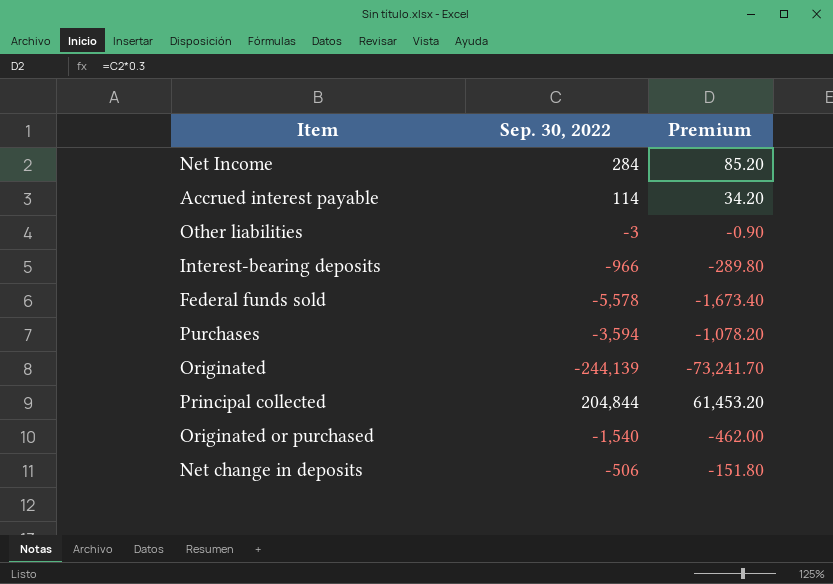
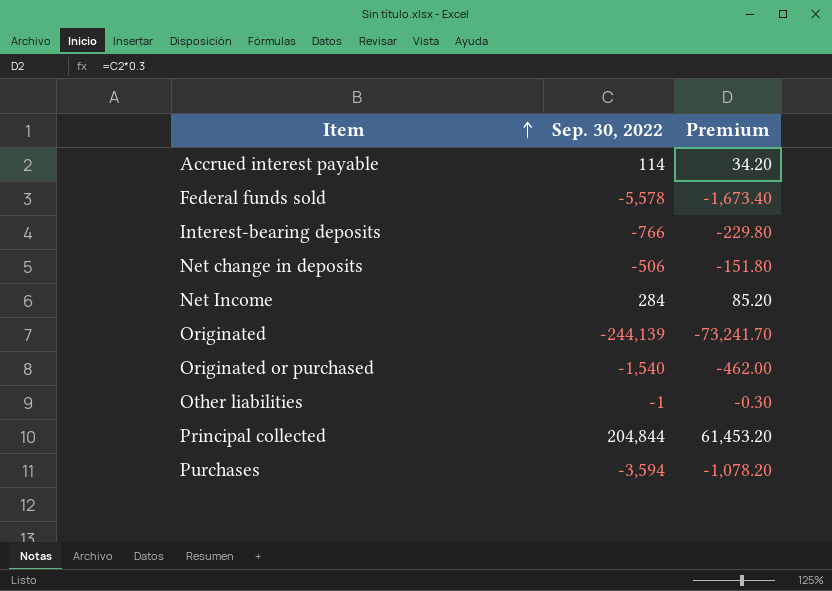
row order: none -> Item ascending
Interest-bearing deposits | Sep. 30, 2022: -966 -> -766
Interest-bearing deposits | Premium: -289.80 -> -229.80
Other liabilities | Sep. 30, 2022: -3 -> -1
Other liabilities | Premium: -0.90 -> -0.30

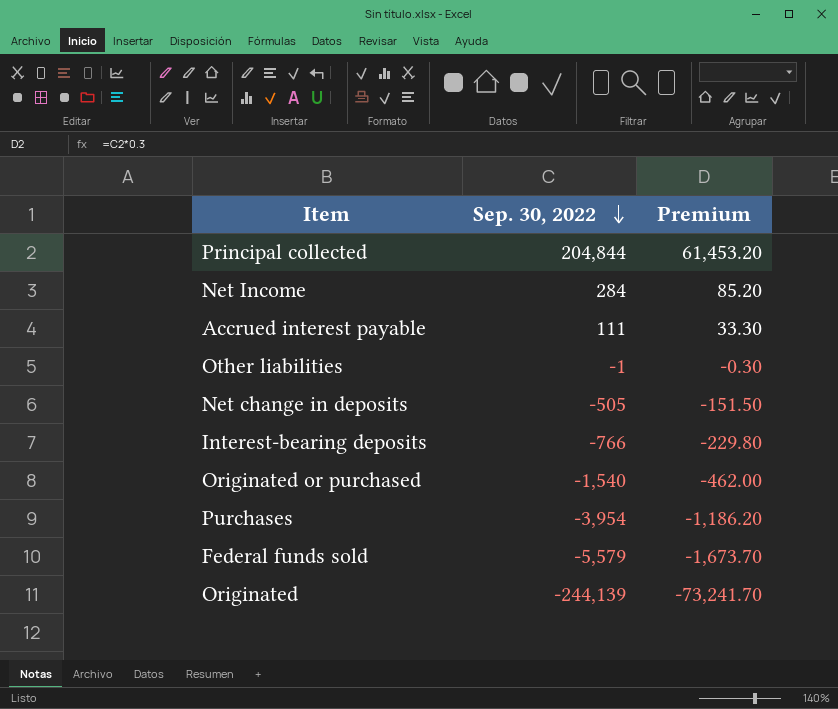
row order: Item ascending -> Sep. 30, 2022 descending
Accrued interest payable | Sep. 30, 2022: 114 -> 111
Accrued interest payable | Premium: 34.20 -> 33.30
Net change in deposits | Sep. 30, 2022: -506 -> -505
Net change in deposits | Premium: -151.80 -> -151.50
Purchases | Sep. 30, 2022: -3,594 -> -3,954
Purchases | Premium: -1,078.20 -> -1,186.20
Federal funds sold | Sep. 30, 2022: -5,578 -> -5,579
Federal funds sold | Premium: -1,673.40 -> -1,673.70

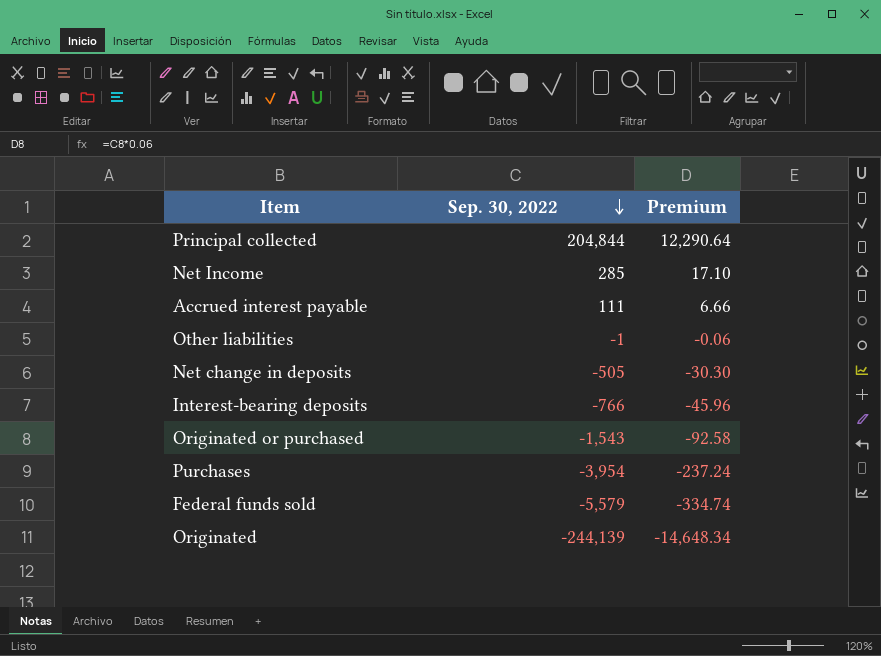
column Premium | formula: [Sep. 30, 2022] * 0.3 -> [Sep. 30, 2022] * 0.06
Net Income | Sep. 30, 2022: 284 -> 285
Originated or purchased | Sep. 30, 2022: -1,540 -> -1,543

